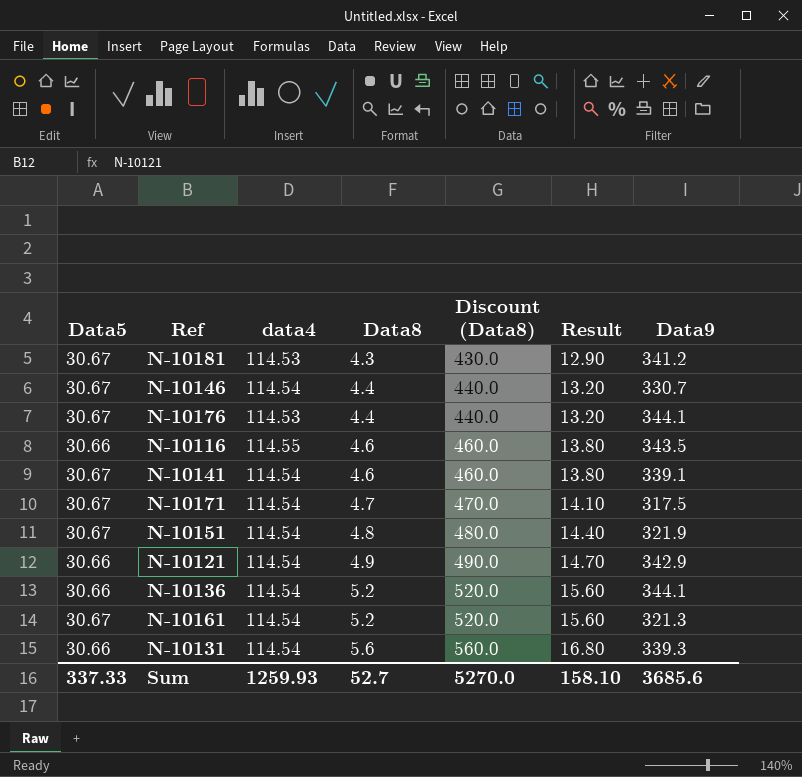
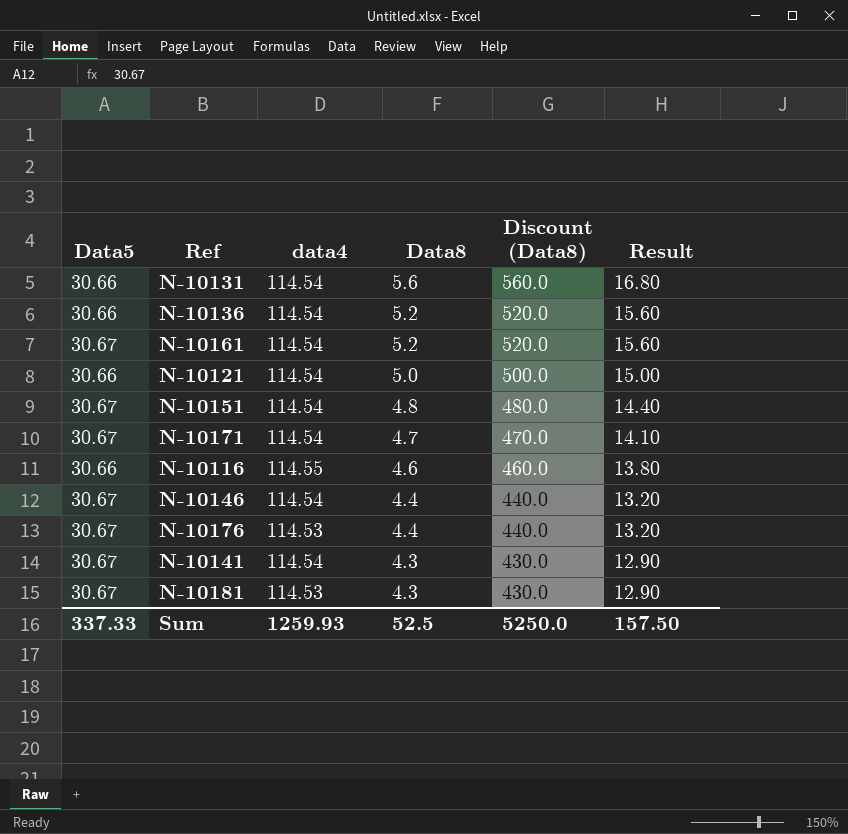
row order: Data8 ascending -> Data8 descending
column Data9 | position: 7 -> none
N-10121 | Data8: 4.9 -> 5.0
N-10121 | Discount (Data8): 490.0 -> 500.0
N-10121 | Result: 14.70 -> 15.00
N-10141 | Data8: 4.6 -> 4.3
N-10141 | Discount (Data8): 460.0 -> 430.0
N-10141 | Result: 13.80 -> 12.90
Sum | Data8: 52.7 -> 52.5
Sum | Discount (Data8): 5270.0 -> 5250.0
Sum | Result: 158.10 -> 157.50

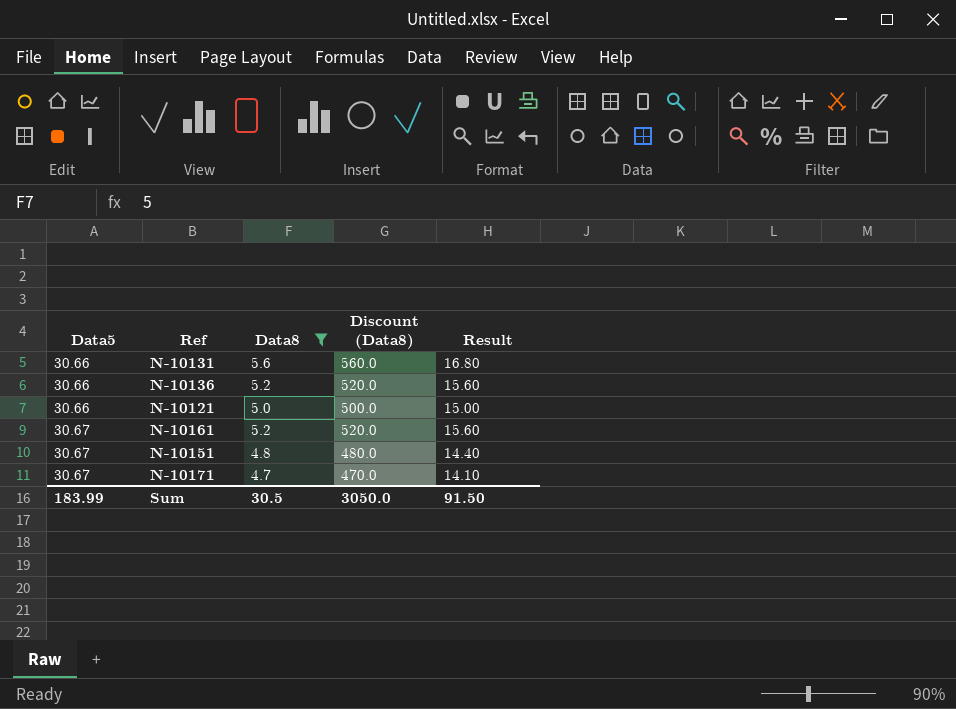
filter: none -> Data8 >= 4.7
row order: Data8 descending -> Data5 ascending
column data4 | position: 3 -> none
Sum | Data5: 337.33 -> 183.99
Sum | Data8: 52.5 -> 30.5
Sum | Discount (Data8): 5250.0 -> 3050.0
Sum | Result: 157.50 -> 91.50

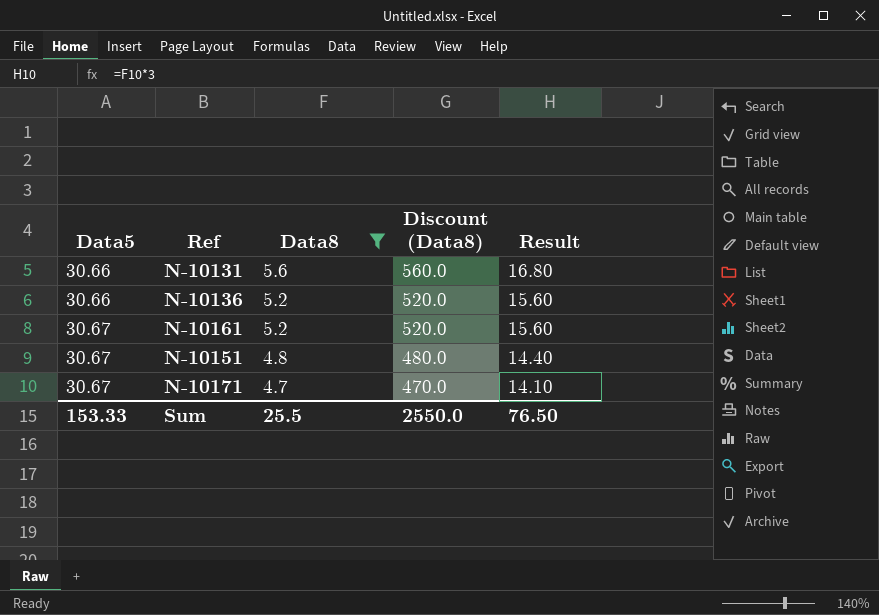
row N-10121: 30.66 | 5.0 | 500.0 | 15.00 -> none
Sum | Data5: 183.99 -> 153.33
Sum | Data8: 30.5 -> 25.5
Sum | Discount (Data8): 3050.0 -> 2550.0
Sum | Result: 91.50 -> 76.50

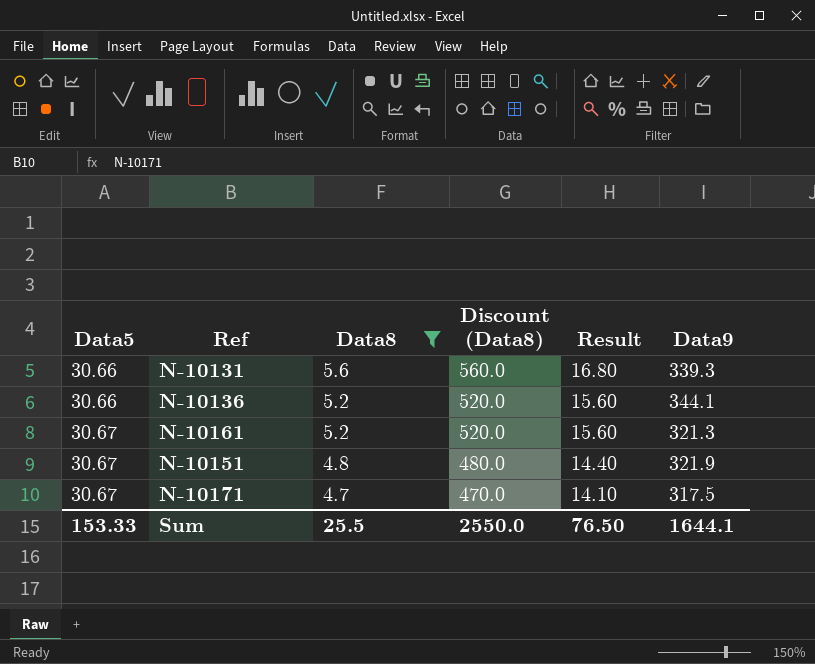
column Data9 | position: none -> 6

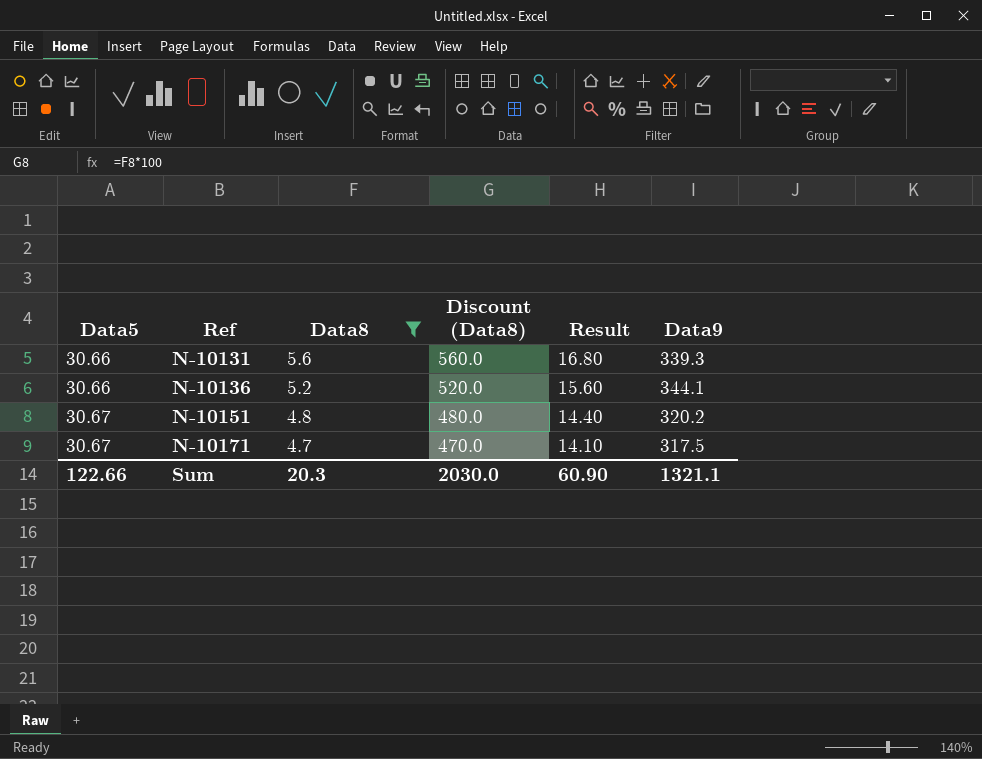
row N-10161: 30.67 | 5.2 | 520.0 | 15.60 | 321.3 -> none
N-10151 | Data9: 321.9 -> 320.2
Sum | Data5: 153.33 -> 122.66
Sum | Data8: 25.5 -> 20.3
Sum | Discount (Data8): 2550.0 -> 2030.0
Sum | Result: 76.50 -> 60.90
Sum | Data9: 1644.1 -> 1321.1

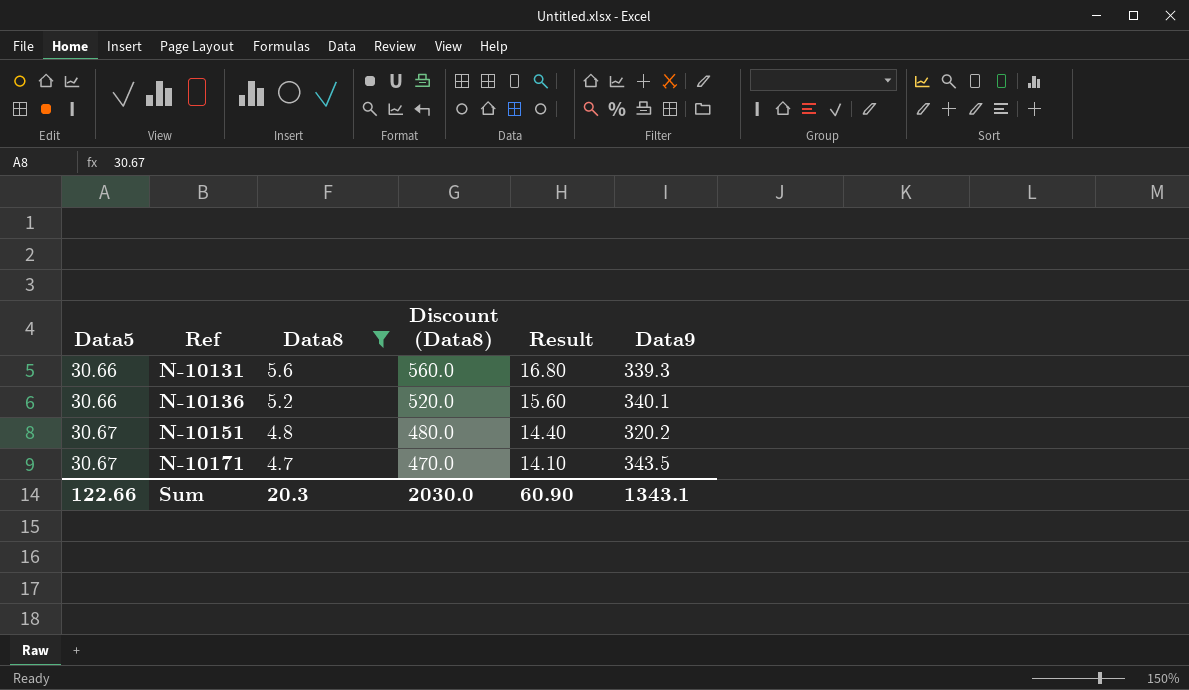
N-10136 | Data9: 344.1 -> 340.1
N-10171 | Data9: 317.5 -> 343.5
Sum | Data9: 1321.1 -> 1343.1

